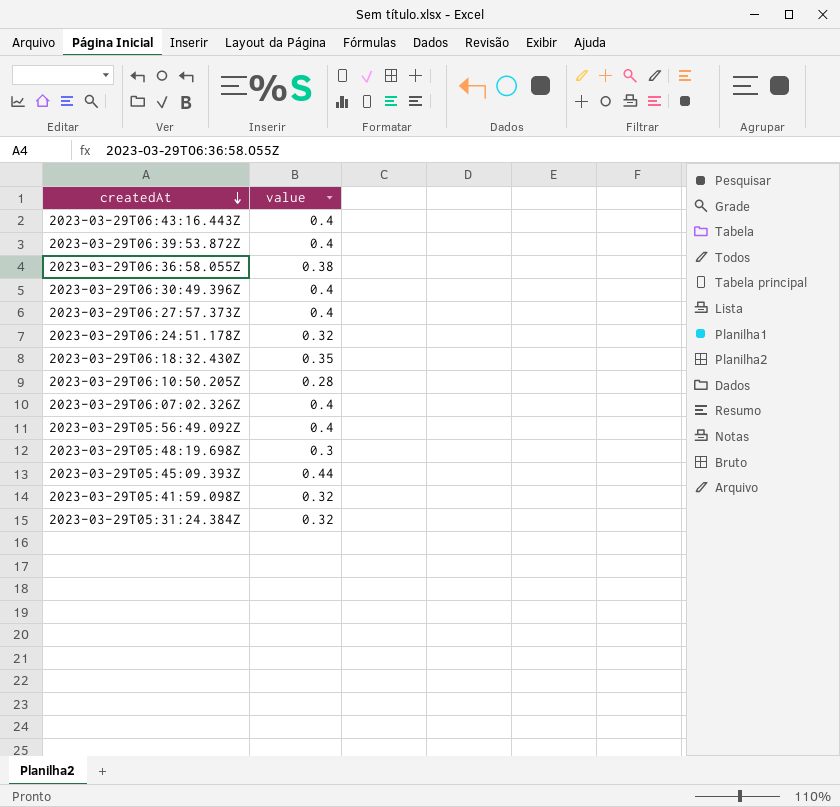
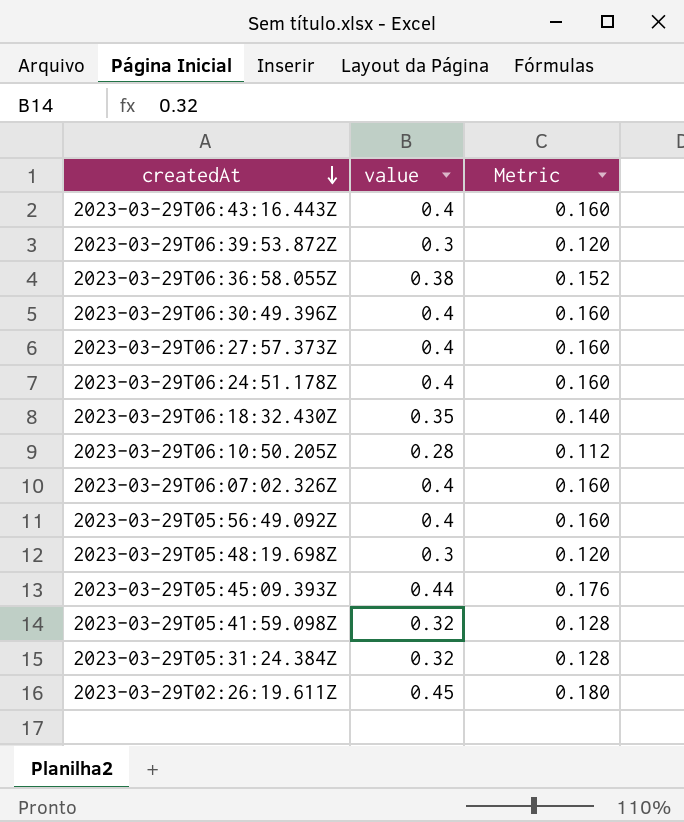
column Metric | formula: none -> [value] * 0.4
2023-03-29T06:39:53.872Z | value: 0.4 -> 0.3
2023-03-29T06:24:51.178Z | value: 0.32 -> 0.4
row 2023-03-29T02:26:19.611Z: none -> 0.45 | 0.180

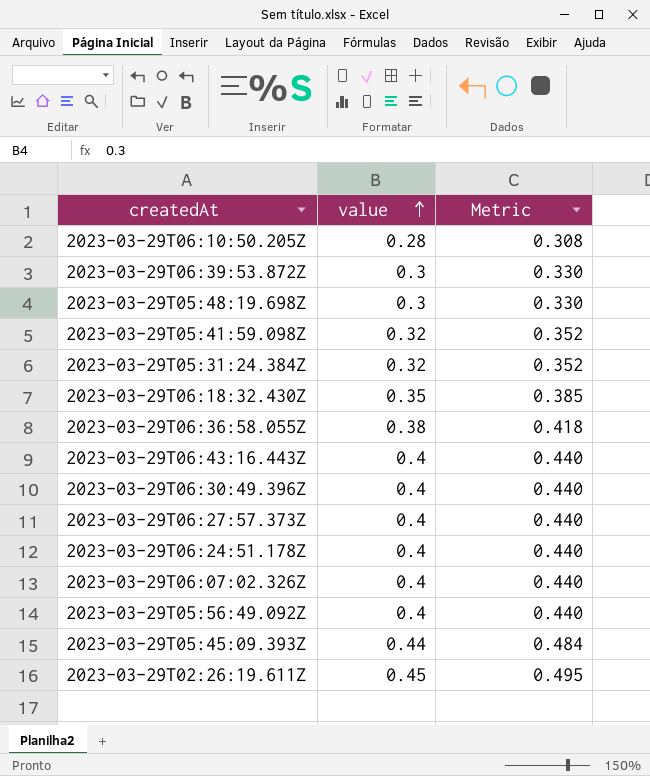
row order: createdAt descending -> value ascending
column Metric | formula: [value] * 0.4 -> [value] * 1.1

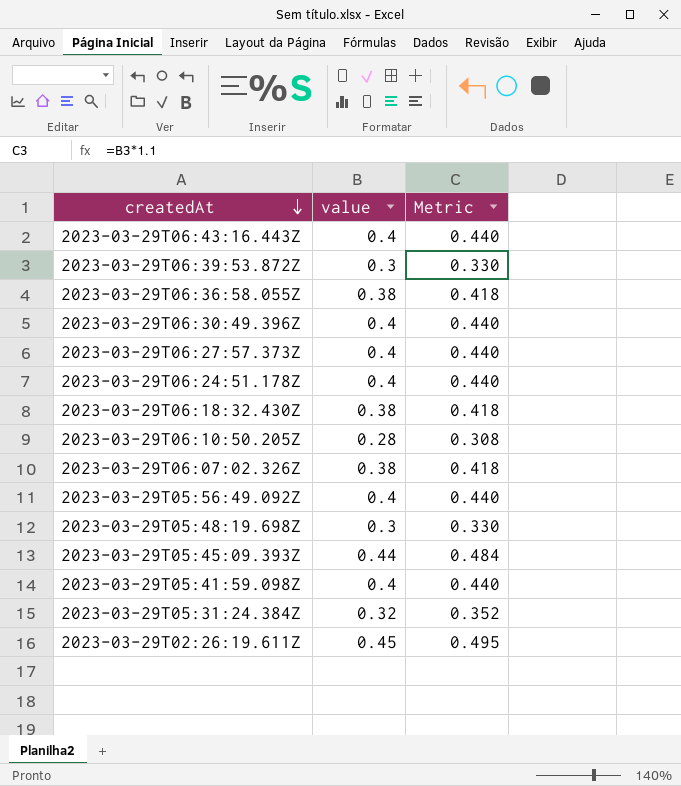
row order: value ascending -> createdAt descending
2023-03-29T06:18:32.430Z | value: 0.35 -> 0.38
2023-03-29T06:18:32.430Z | Metric: 0.385 -> 0.418
2023-03-29T06:07:02.326Z | value: 0.4 -> 0.38
2023-03-29T06:07:02.326Z | Metric: 0.440 -> 0.418
2023-03-29T05:41:59.098Z | value: 0.32 -> 0.4
2023-03-29T05:41:59.098Z | Metric: 0.352 -> 0.440

